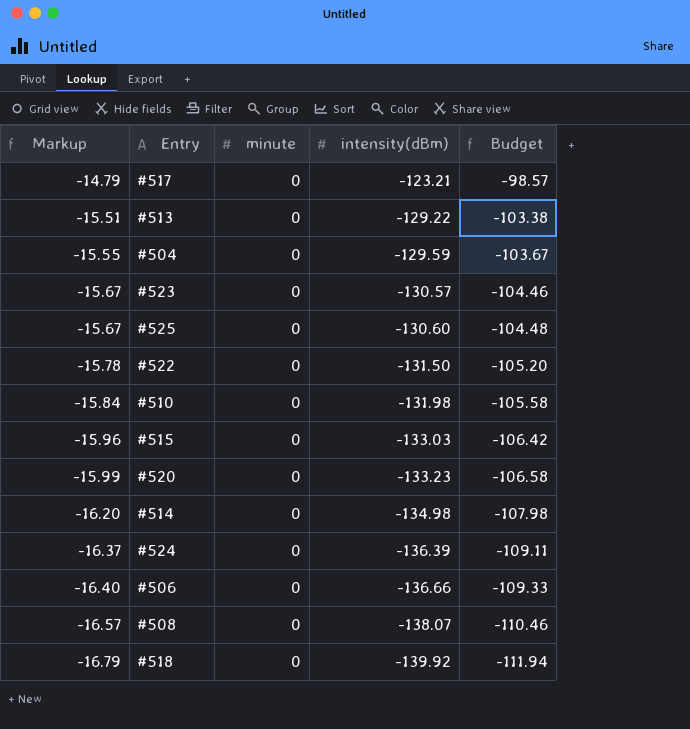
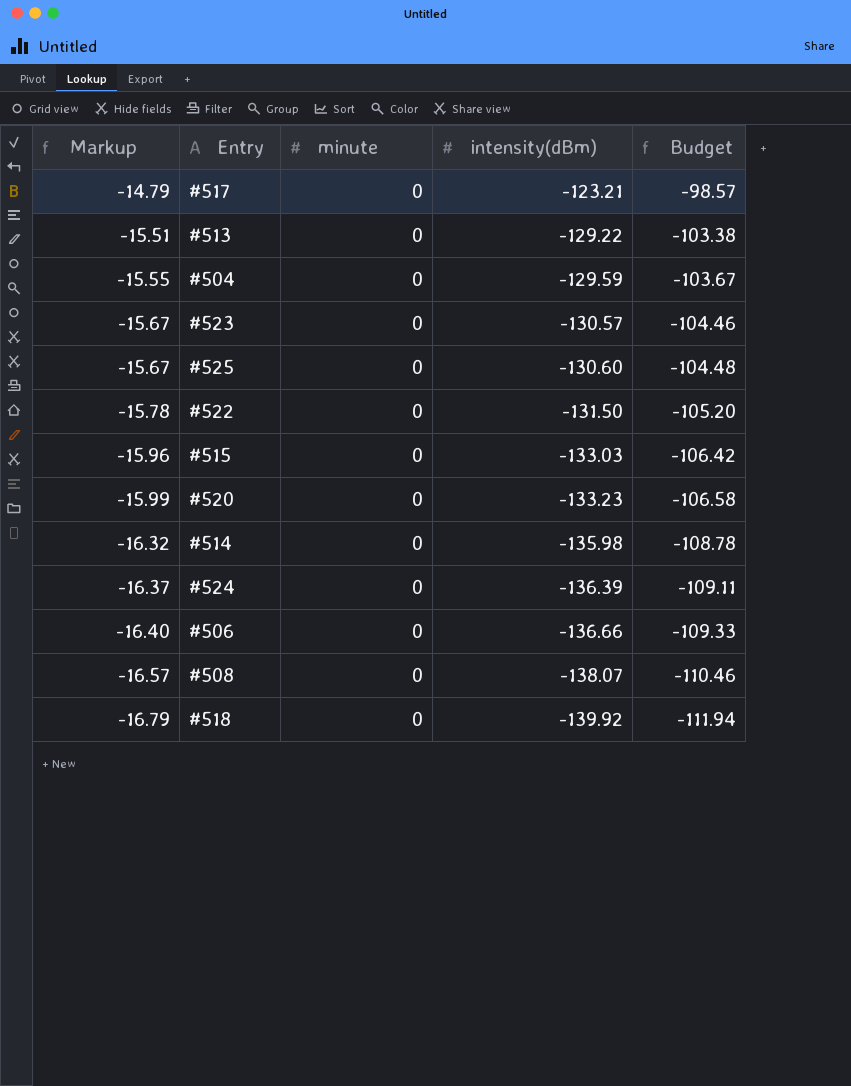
row #510: -15.84 | 0 | -131.98 | -105.58 -> none
#514 | Markup: -16.20 -> -16.32
#514 | intensity(dBm): -134.98 -> -135.98
#514 | Budget: -107.98 -> -108.78

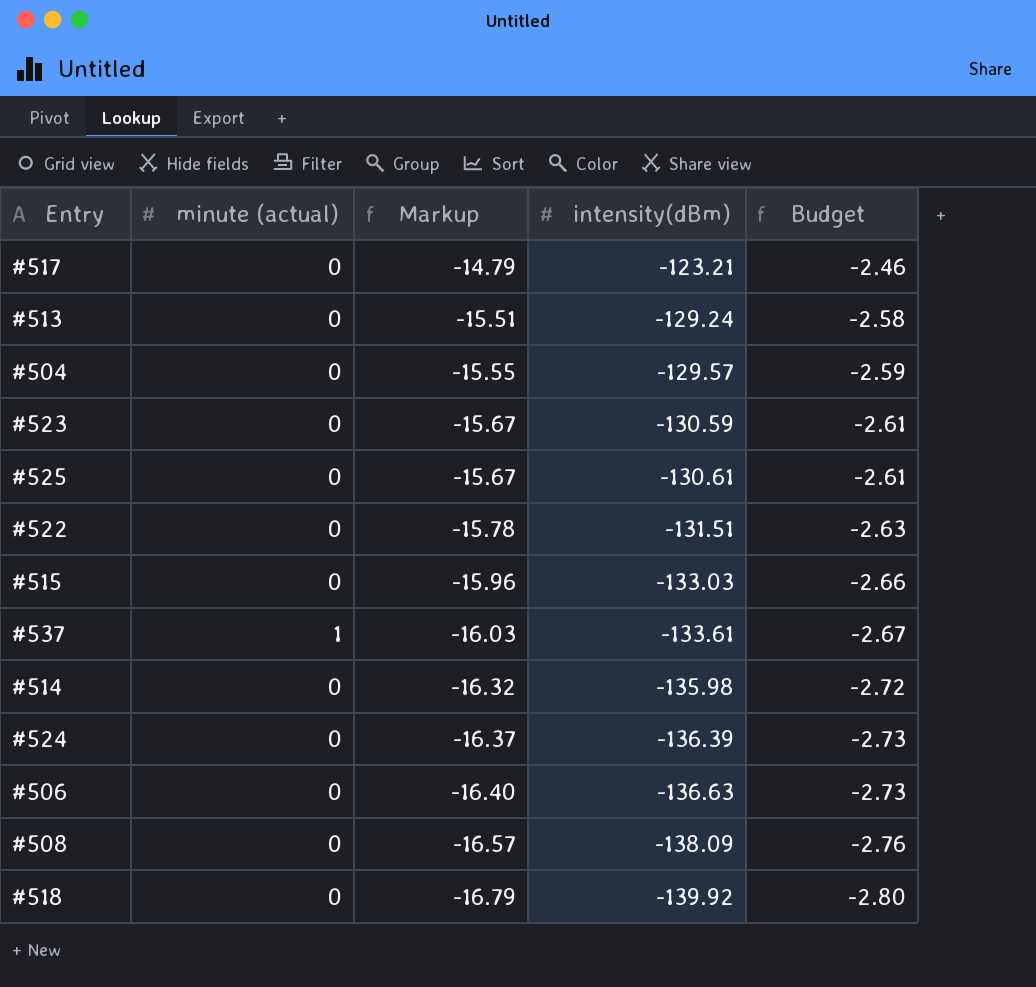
column name: minute -> minute (actual)
column Markup | position: 1 -> 3
column Budget | formula: [intensity(dBm)] * 0.8 -> [intensity(dBm)] * 0.02
row #520: -15.99 | 0 | -133.23 | -106.58 -> none
#513 | intensity(dBm): -129.22 -> -129.24
#504 | intensity(dBm): -129.59 -> -129.57
#523 | intensity(dBm): -130.57 -> -130.59
#525 | intensity(dBm): -130.60 -> -130.61
#522 | intensity(dBm): -131.50 -> -131.51
row #537: none -> 1 | -16.03 | -133.61 | -2.67
#506 | intensity(dBm): -136.66 -> -136.63
#508 | intensity(dBm): -138.07 -> -138.09

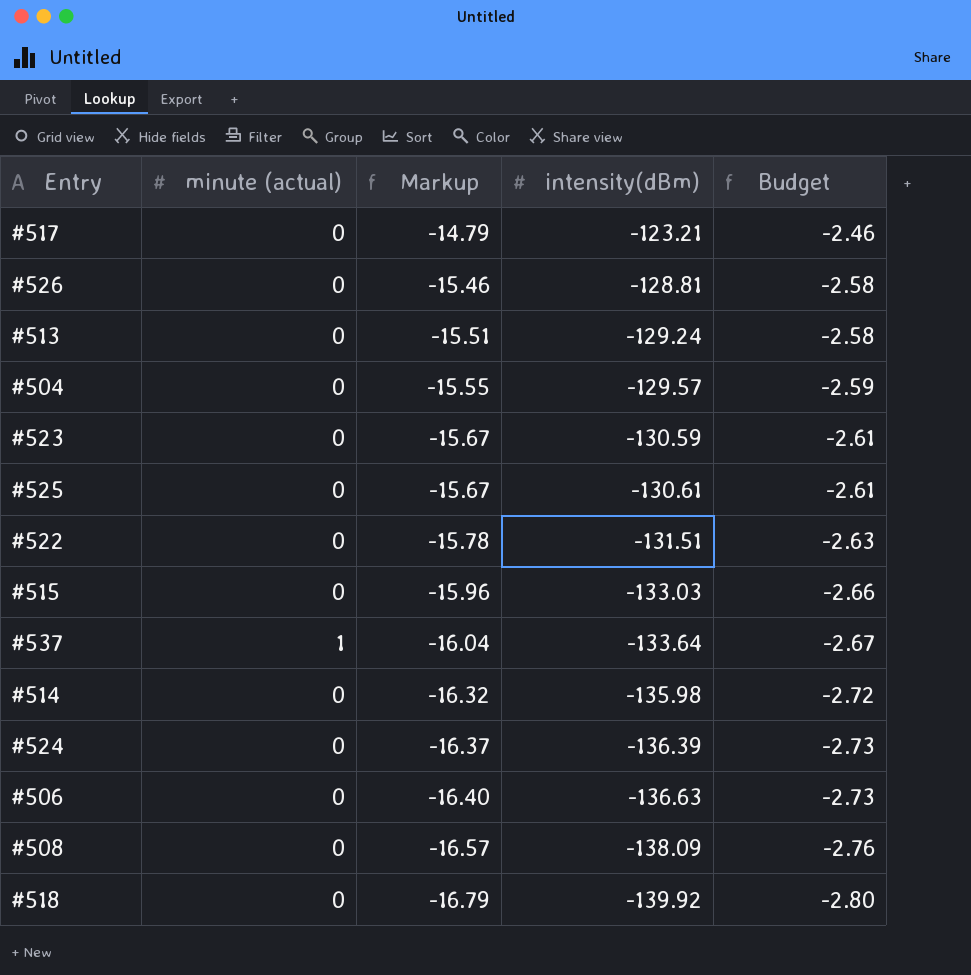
row #526: none -> 0 | -15.46 | -128.81 | -2.58
#537 | Markup: -16.03 -> -16.04
#537 | intensity(dBm): -133.61 -> -133.64

